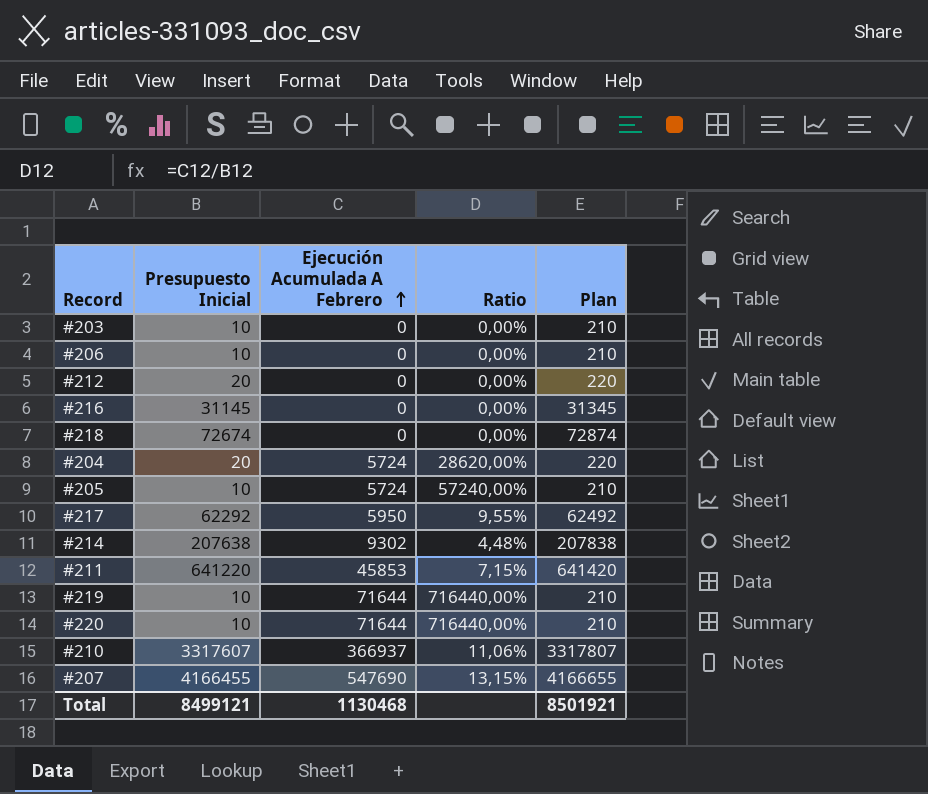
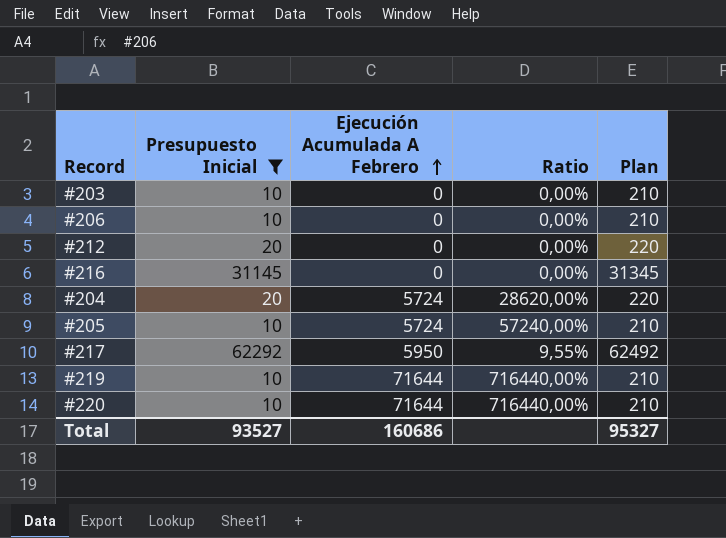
filter: none -> Presupuesto Inicial <= 62292
Total | Presupuesto Inicial: 8499121 -> 93527
Total | Ejecución Acumulada A Febrero: 1130468 -> 160686
Total | Plan: 8501921 -> 95327

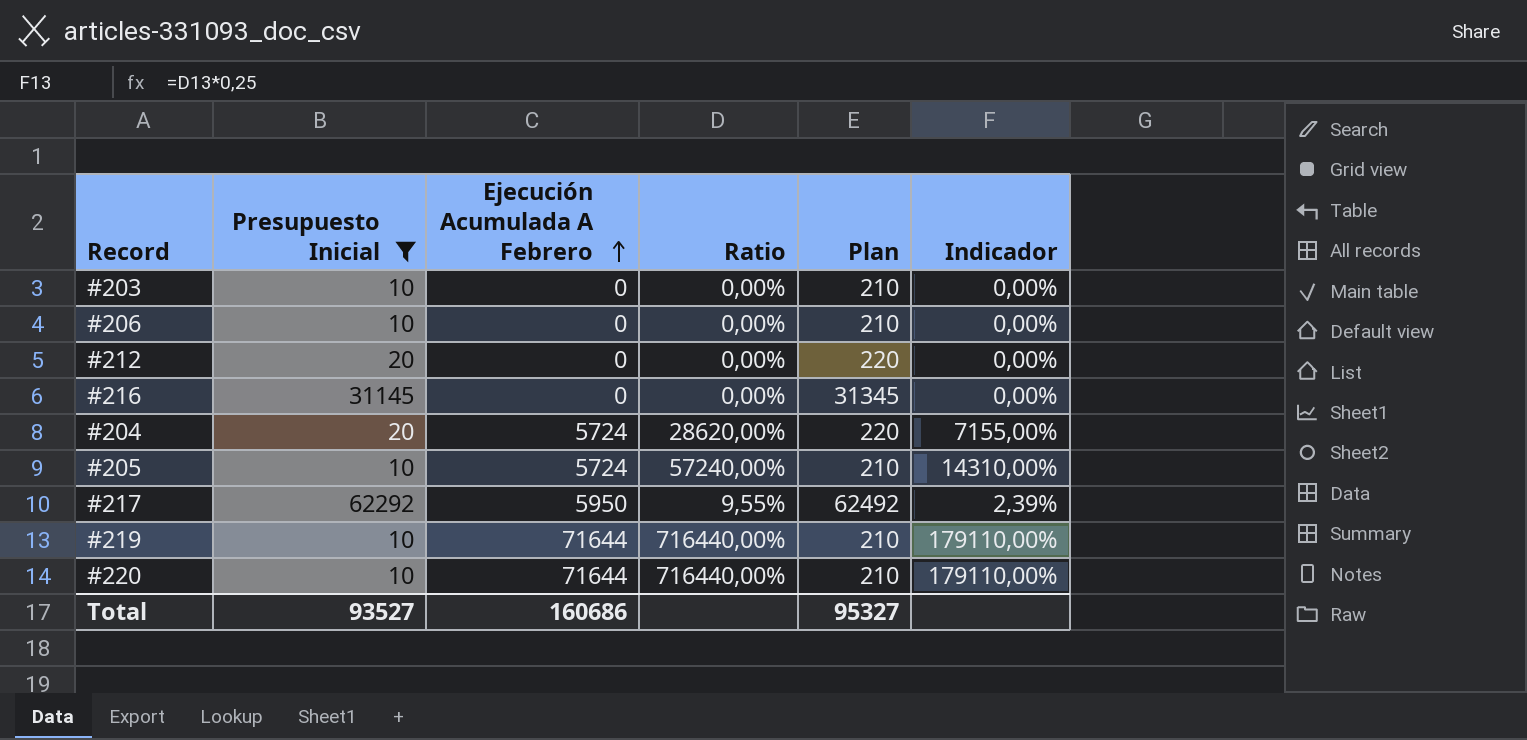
column Indicador | formula: none -> [Ratio] * 0,25

